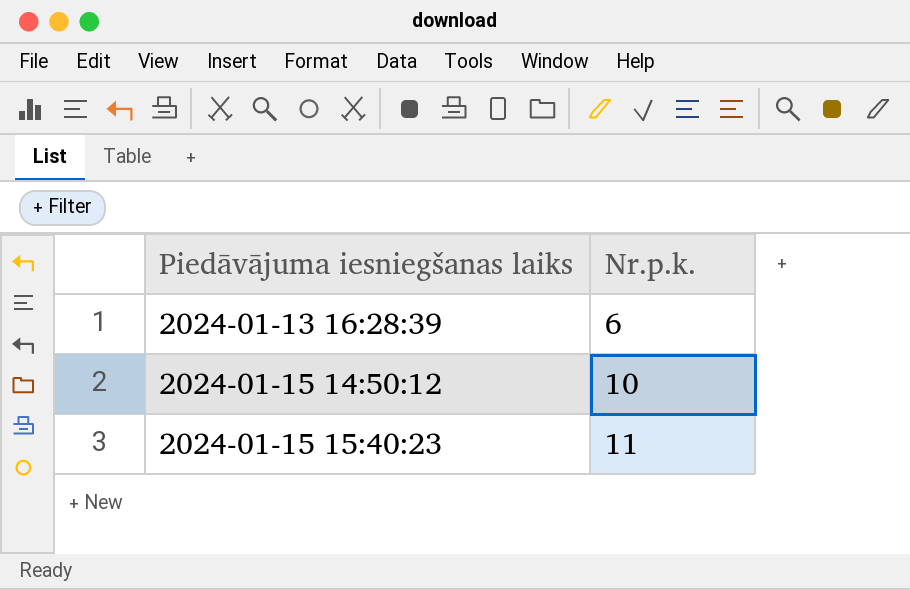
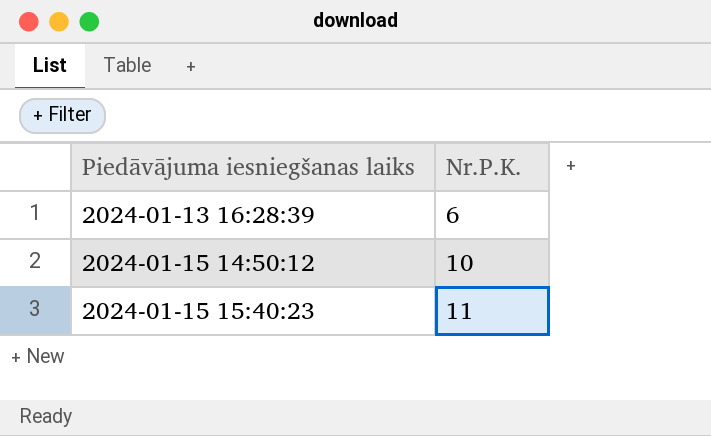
column name: Nr.p.k. -> Nr.P.K.

